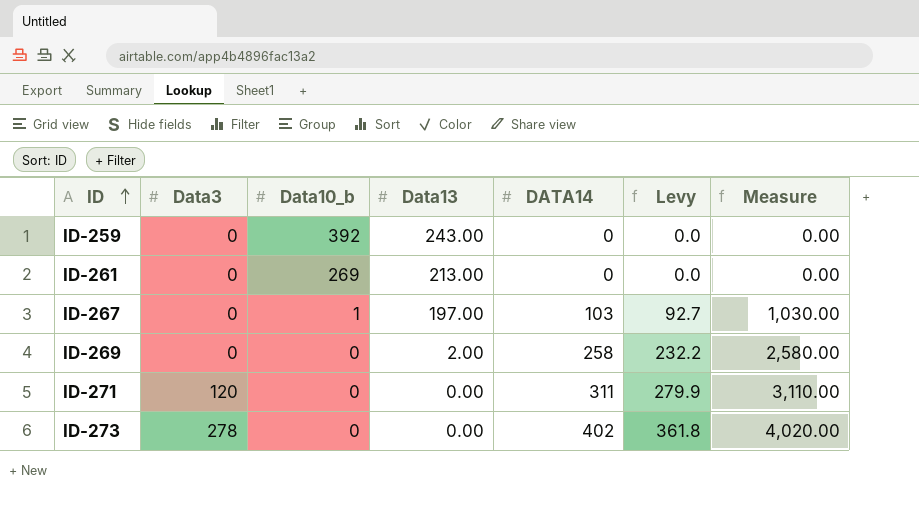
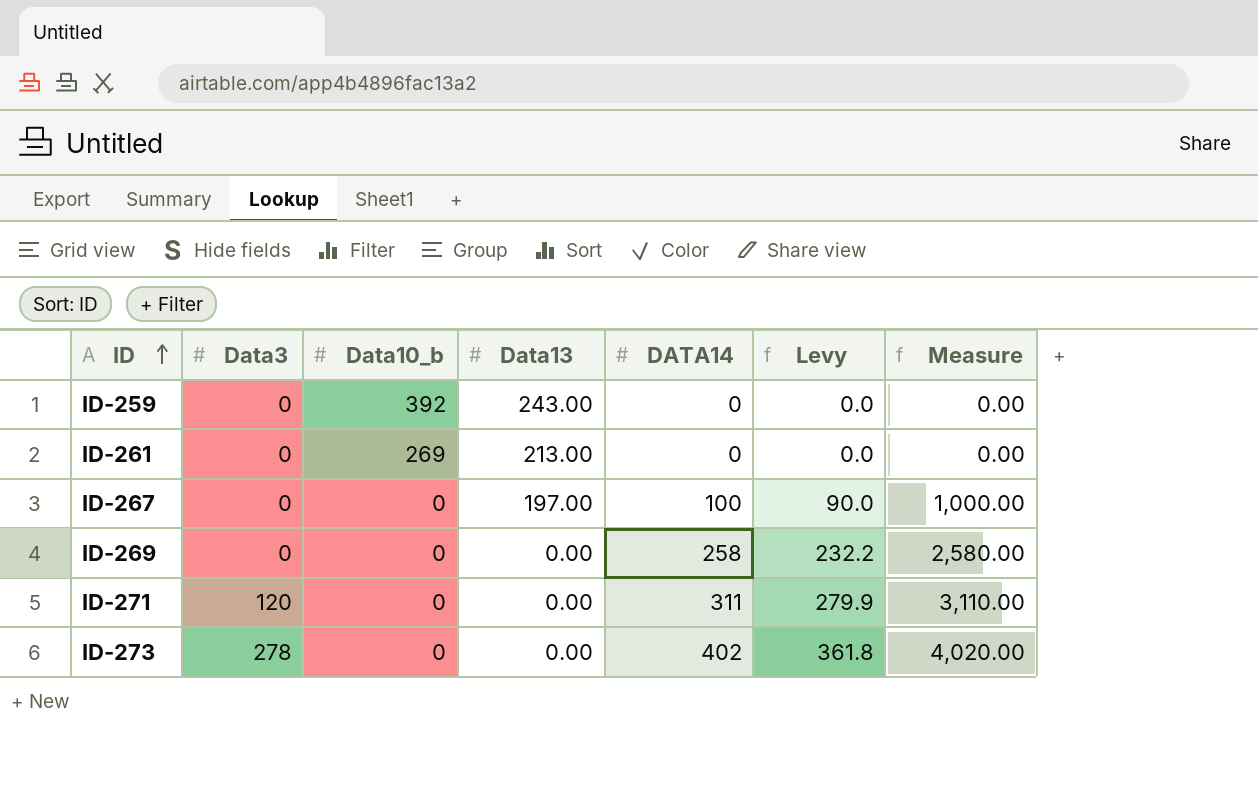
ID-267 | Data10_b: 1 -> 0
ID-267 | DATA14: 103 -> 100
ID-267 | Levy: 92.7 -> 90.0
ID-267 | Measure: 1,030.00 -> 1,000.00
ID-269 | Data13: 2.00 -> 0.00

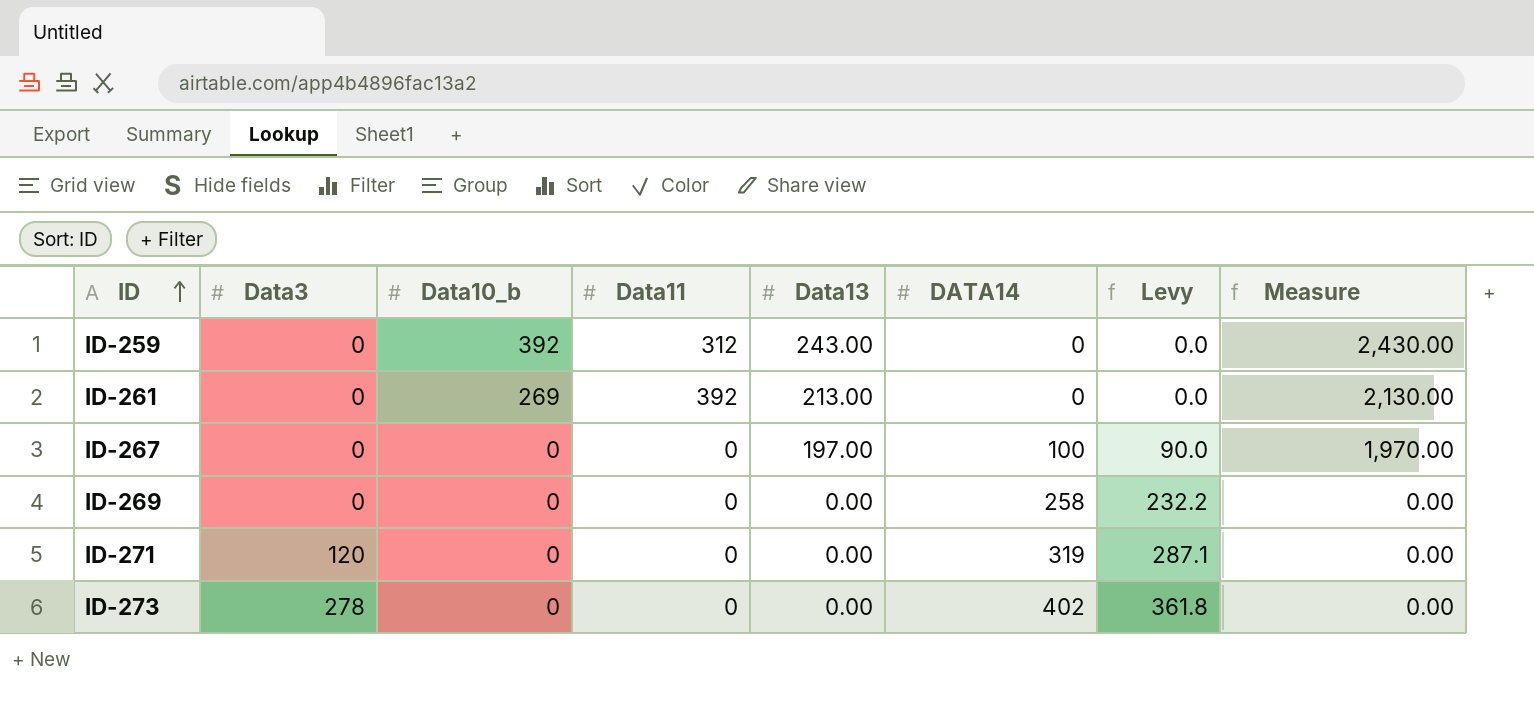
column Data11 | position: none -> 4
column Measure | formula: [DATA14] * 10 -> [Data13] * 10
ID-271 | DATA14: 311 -> 319
ID-271 | Levy: 279.9 -> 287.1

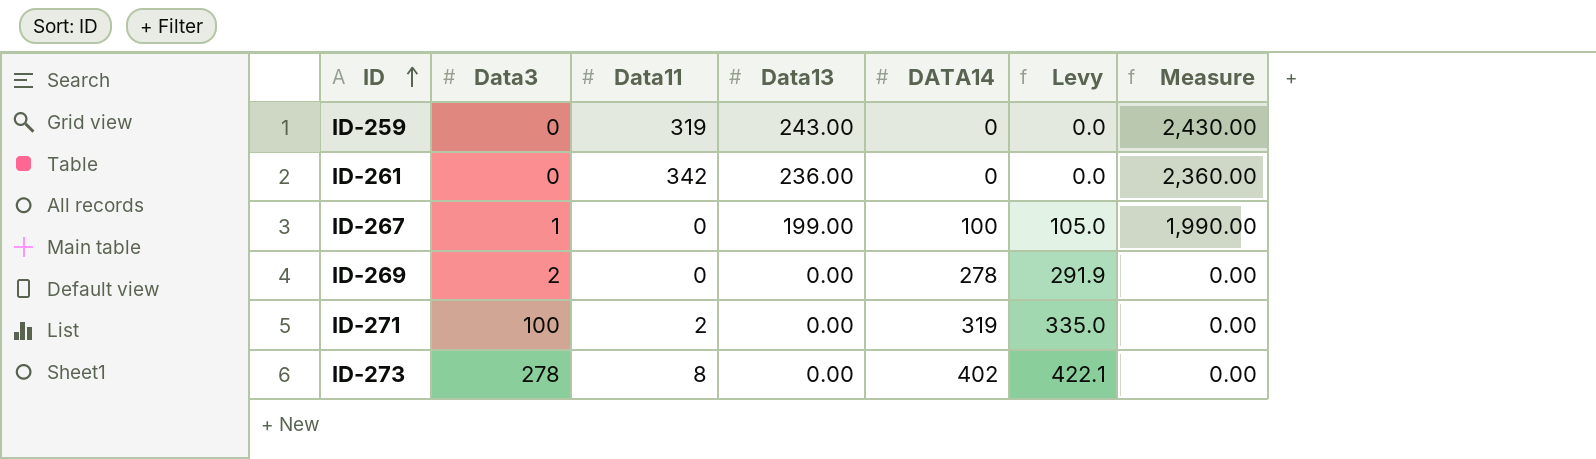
column Data10_b | position: 3 -> none
column Levy | formula: [DATA14] * 0.9 -> [DATA14] * 1.05
ID-259 | Data11: 312 -> 319
ID-261 | Data11: 392 -> 342
ID-261 | Data13: 213.00 -> 236.00
ID-261 | Measure: 2,130.00 -> 2,360.00
ID-267 | Data3: 0 -> 1
ID-267 | Data13: 197.00 -> 199.00
ID-267 | Measure: 1,970.00 -> 1,990.00
ID-269 | Data3: 0 -> 2
ID-269 | DATA14: 258 -> 278
ID-271 | Data3: 120 -> 100
ID-271 | Data11: 0 -> 2
ID-273 | Data11: 0 -> 8

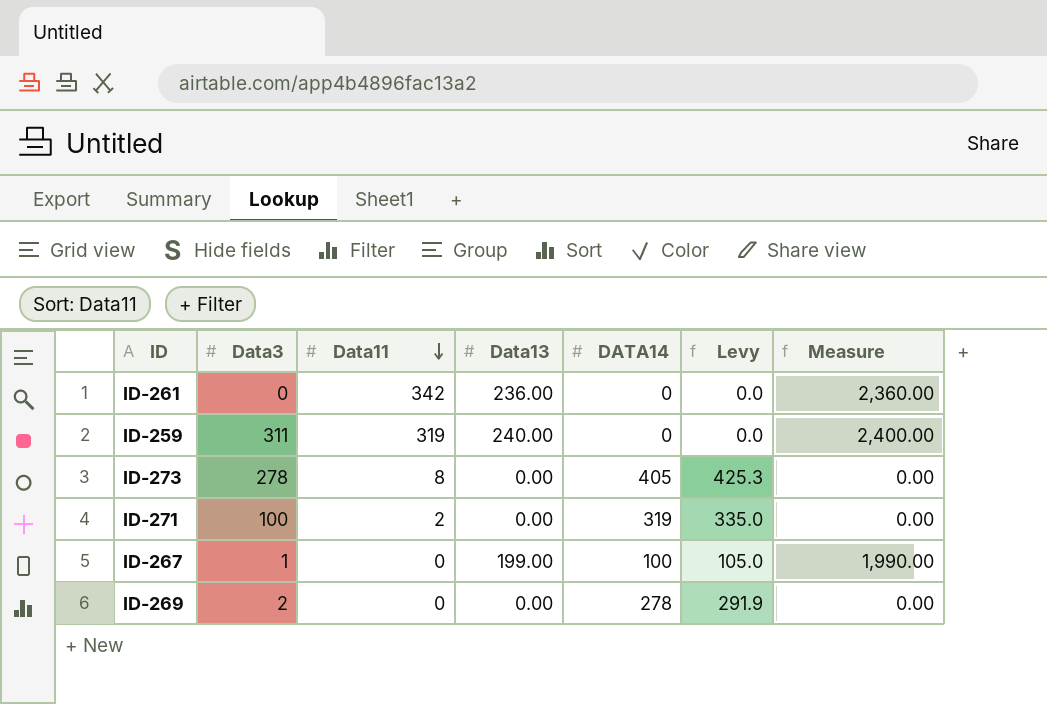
row order: ID ascending -> Data11 descending
ID-259 | Data3: 0 -> 311
ID-259 | Data13: 243.00 -> 240.00
ID-259 | Measure: 2,430.00 -> 2,400.00
ID-273 | DATA14: 402 -> 405
ID-273 | Levy: 422.1 -> 425.3

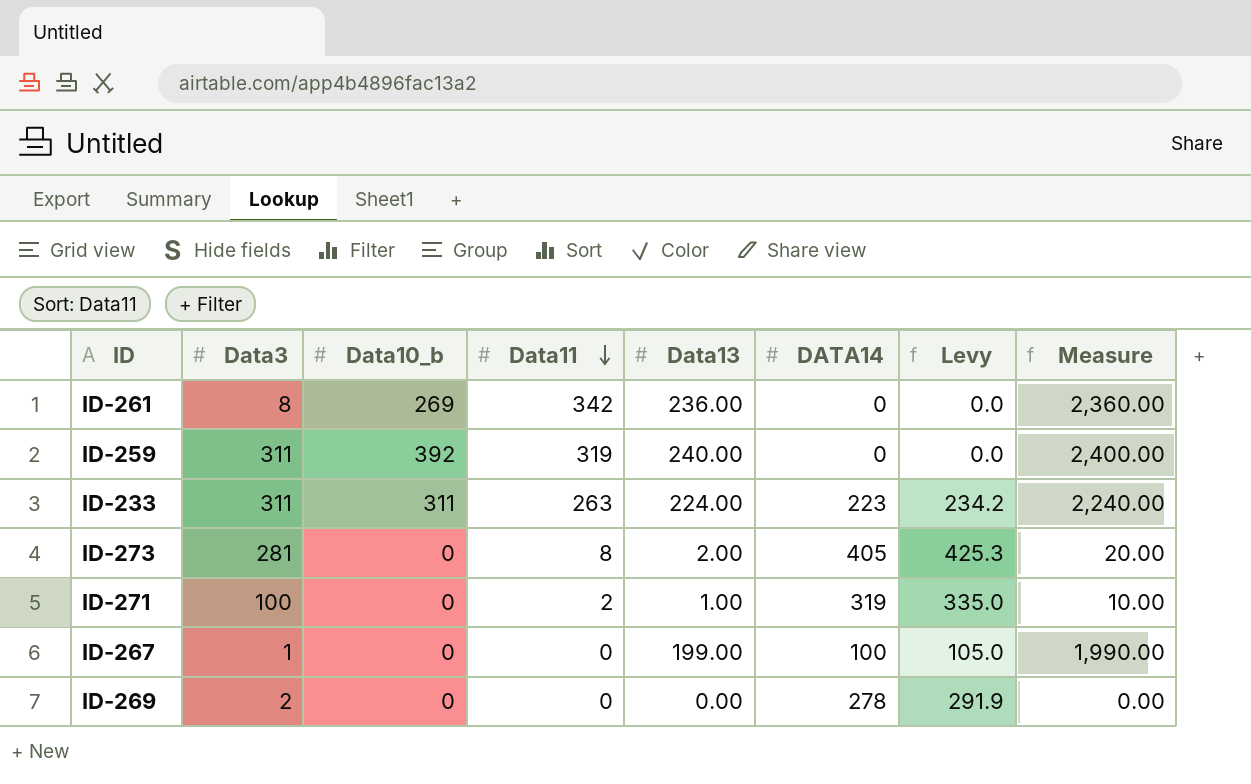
column Data10_b | position: none -> 3
ID-261 | Data3: 0 -> 8
row ID-233: none -> 311 | 311 | 263 | 224.00 | 223 | 234.2 | 2,240.00
ID-273 | Data3: 278 -> 281
ID-273 | Data13: 0.00 -> 2.00
ID-273 | Measure: 0.00 -> 20.00
ID-271 | Data13: 0.00 -> 1.00
ID-271 | Measure: 0.00 -> 10.00

